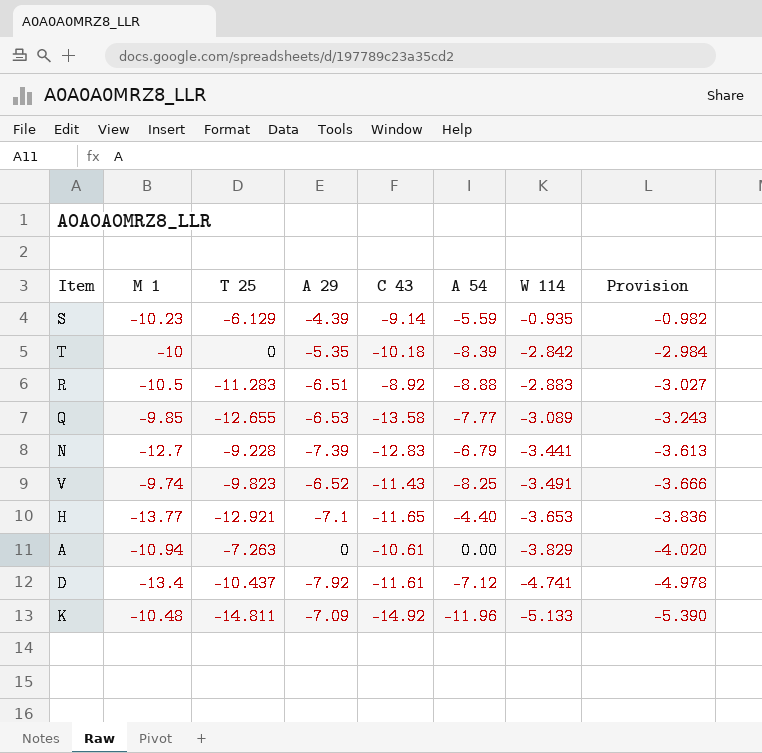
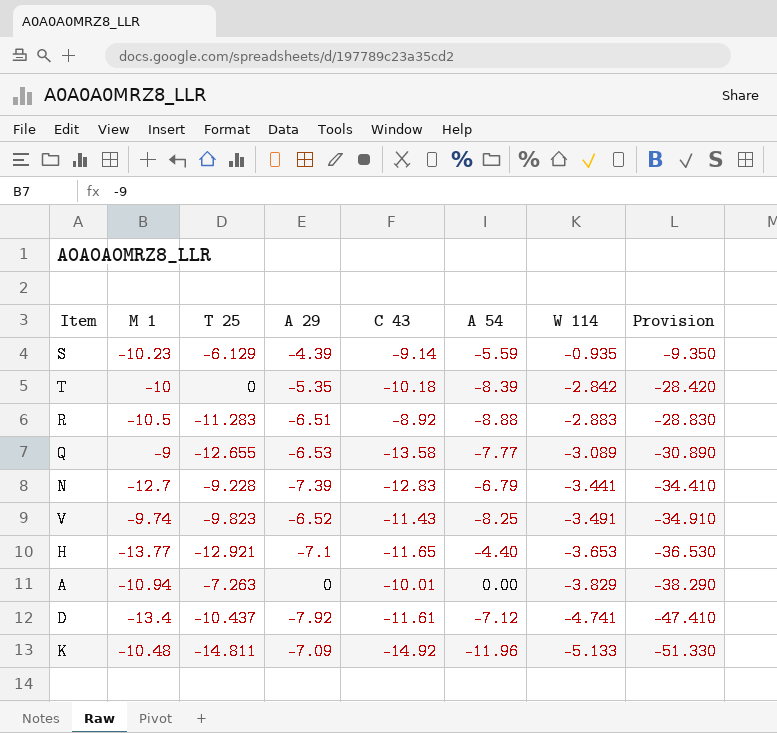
column Provision | formula: [W 114] * 1.05 -> [W 114] * 10
Q | M 1: -9.85 -> -9
A | C 43: -10.61 -> -10.01

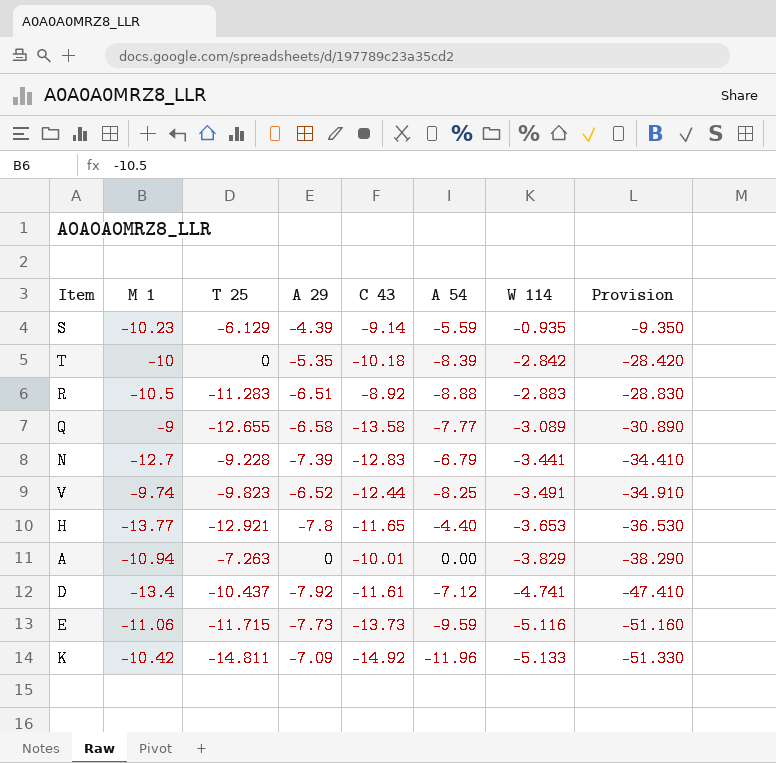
Q | A 29: -6.53 -> -6.58
V | C 43: -11.43 -> -12.44
H | A 29: -7.1 -> -7.8
row E: none -> -11.06 | -11.715 | -7.73 | -13.73 | -9.59 | -5.116 | -51.160
K | M 1: -10.48 -> -10.42

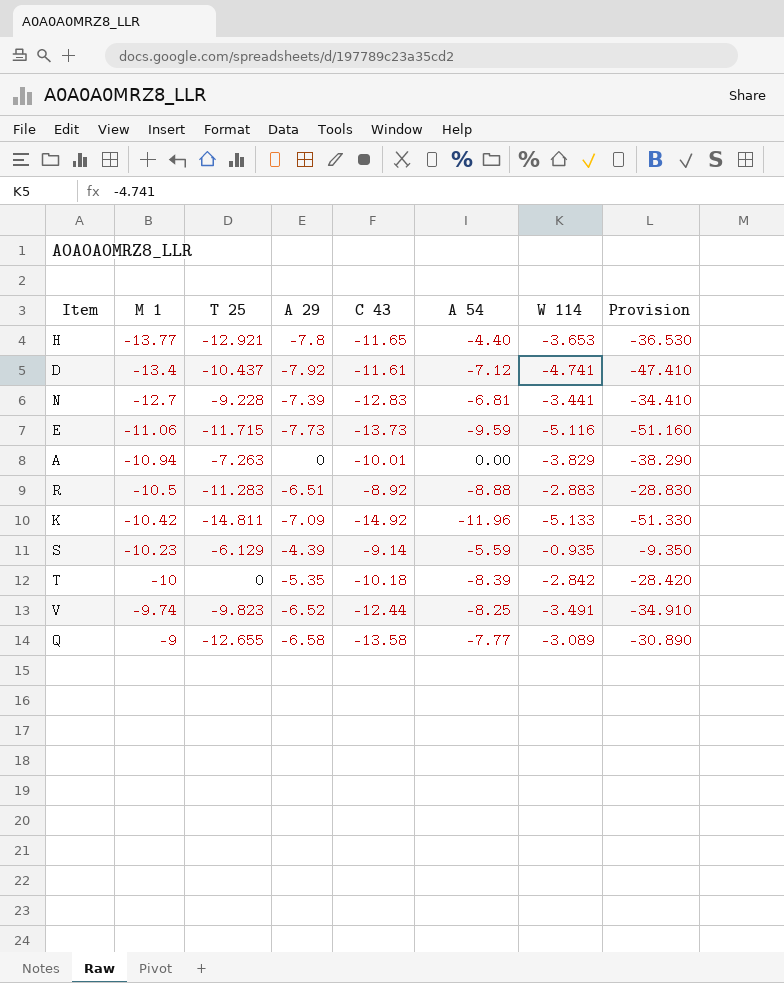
row order: W 114 descending -> M 1 ascending
N | A 54: -6.79 -> -6.81

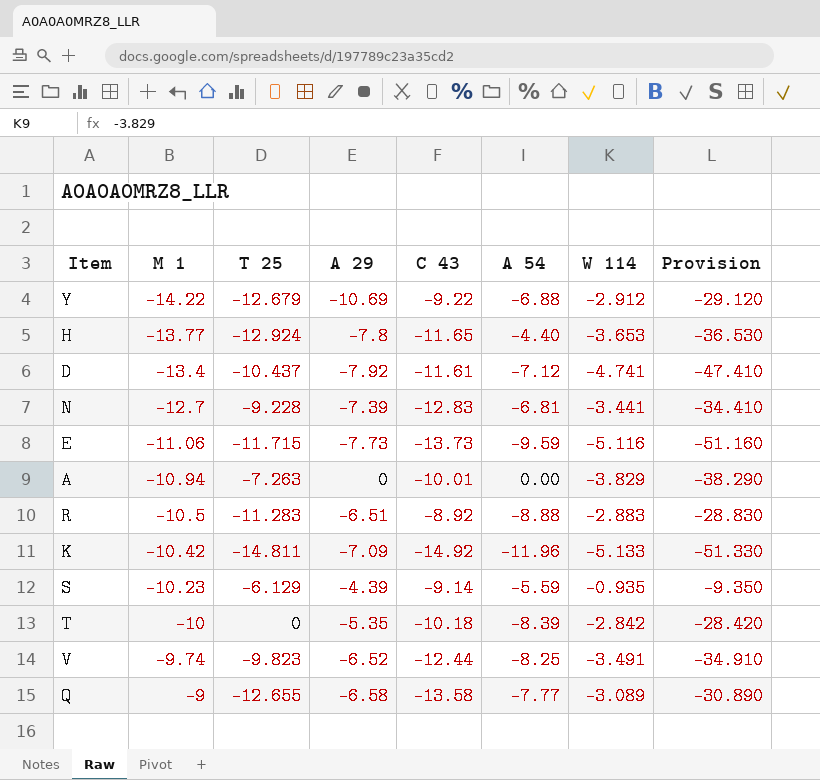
row Y: none -> -14.22 | -12.679 | -10.69 | -9.22 | -6.88 | -2.912 | -29.120
H | T 25: -12.921 -> -12.924

